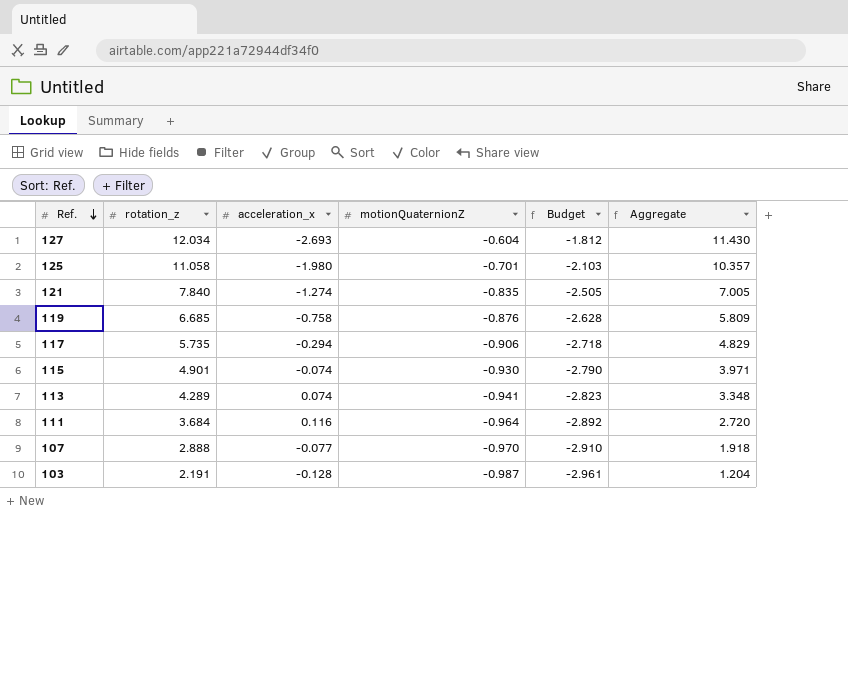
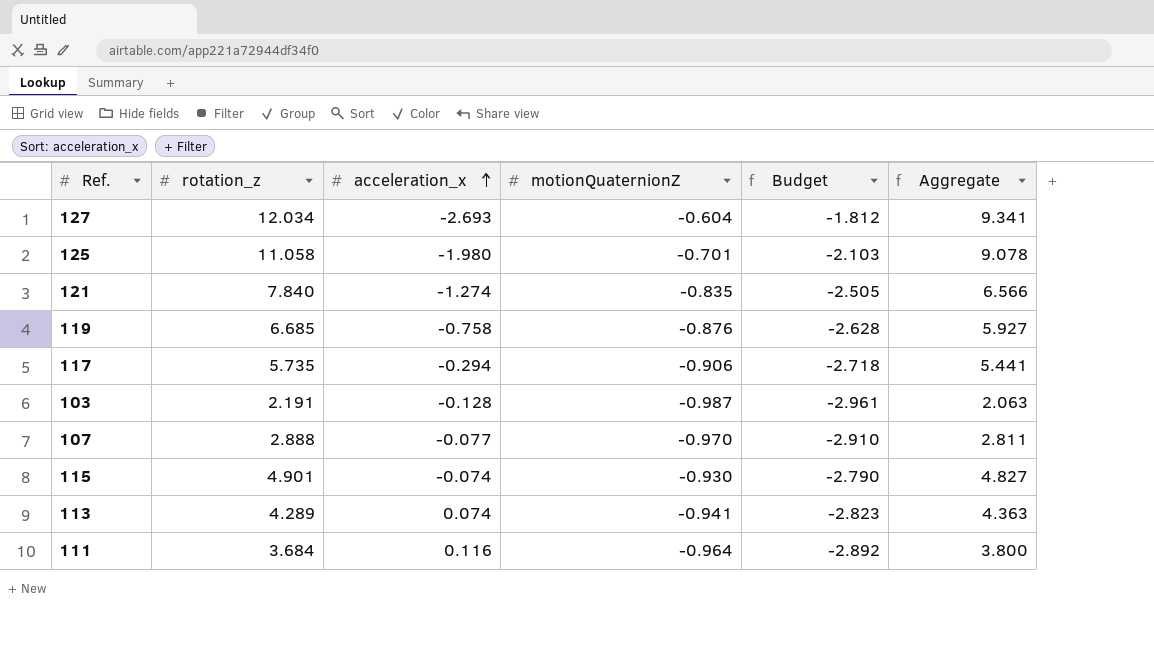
row order: Ref. descending -> acceleration_x ascending
column Aggregate | formula: [rotation_z] + [motionQuaternionZ] -> [rotation_z] + [acceleration_x]

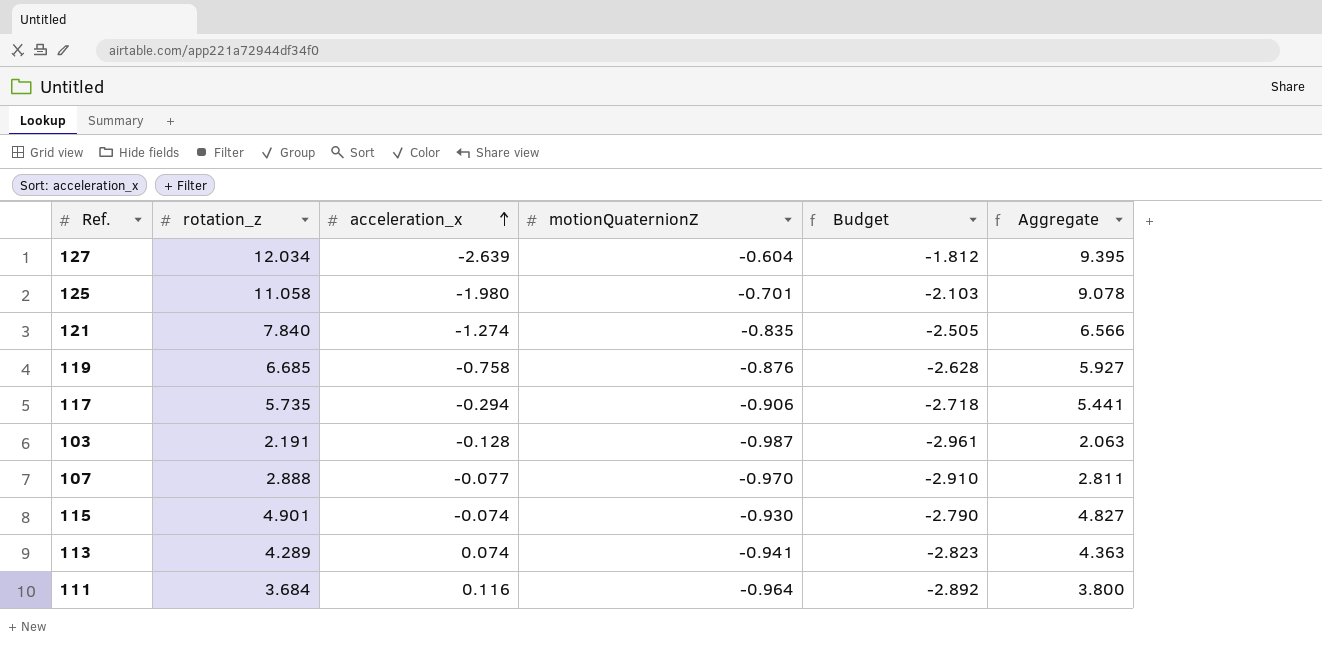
127 | acceleration_x: -2.693 -> -2.639
127 | Aggregate: 9.341 -> 9.395

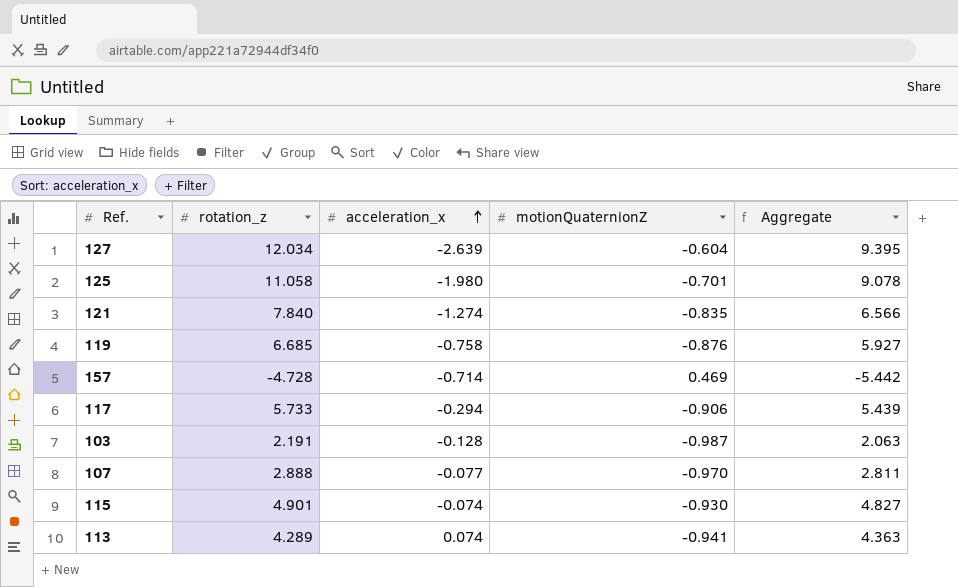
column Budget | formula: [motionQuaternionZ] * 3 -> none
row 111: 3.684 | 0.116 | -0.964 | -2.892 | 3.800 -> none
row 157: none -> -4.728 | -0.714 | 0.469 | -5.442
117 | rotation_z: 5.735 -> 5.733
117 | Aggregate: 5.441 -> 5.439

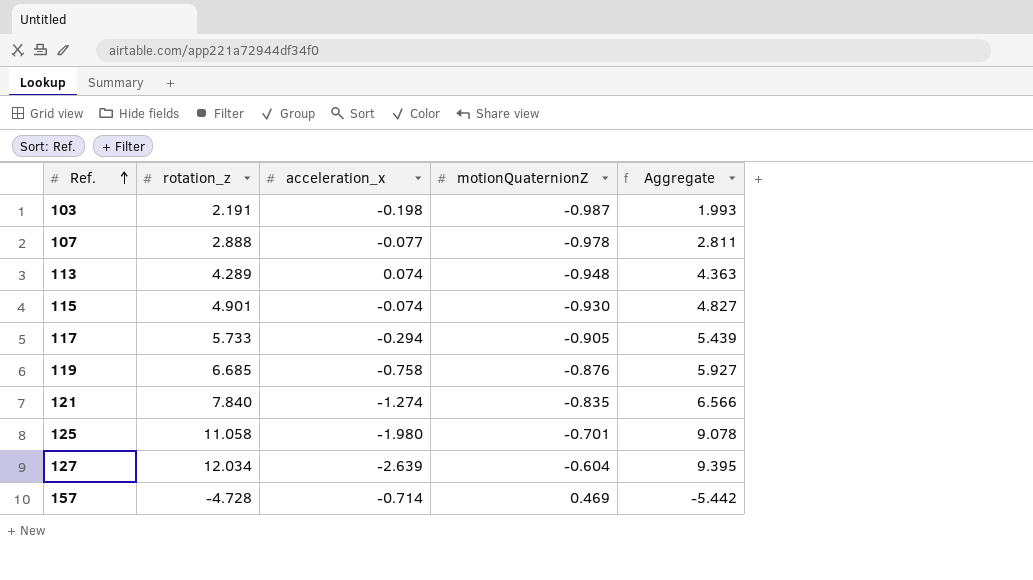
row order: acceleration_x ascending -> Ref. ascending
103 | acceleration_x: -0.128 -> -0.198
103 | Aggregate: 2.063 -> 1.993
107 | motionQuaternionZ: -0.970 -> -0.978
113 | motionQuaternionZ: -0.941 -> -0.948
117 | motionQuaternionZ: -0.906 -> -0.905

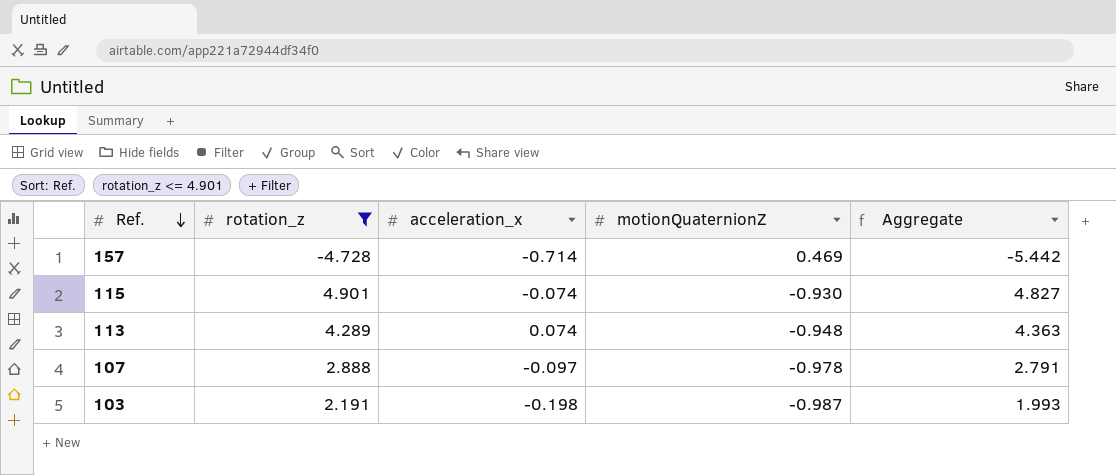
filter: none -> rotation_z <= 4.901
row order: Ref. ascending -> Ref. descending
107 | acceleration_x: -0.077 -> -0.097
107 | Aggregate: 2.811 -> 2.791

